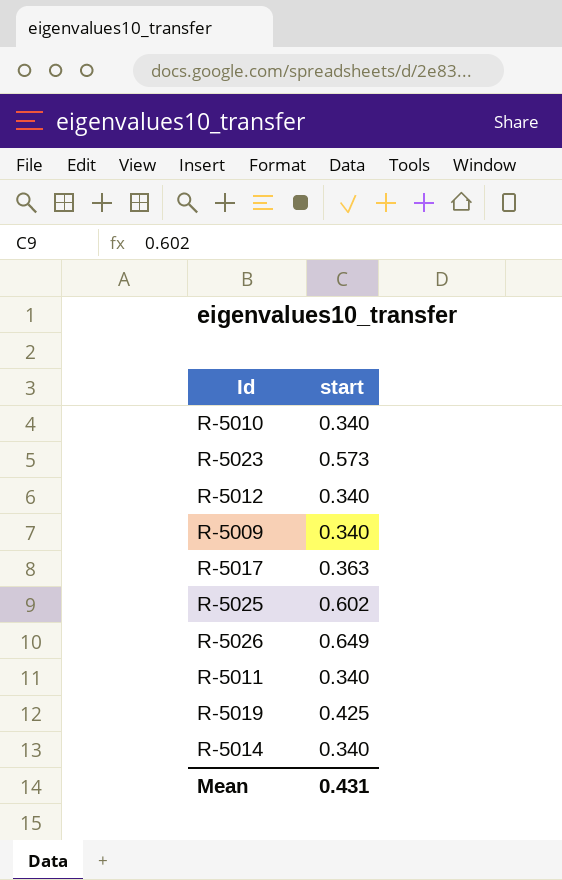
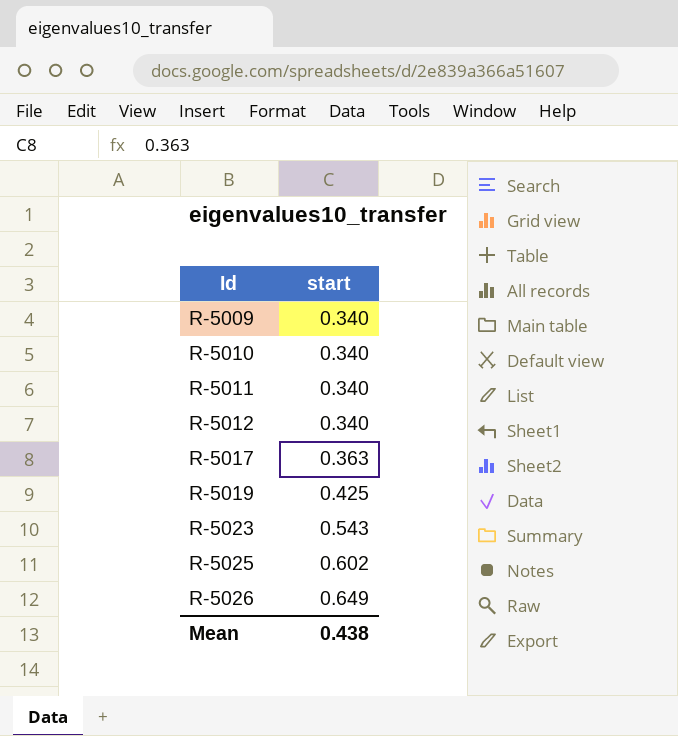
row order: none -> Id ascending
row R-5014: 0.340 -> none
R-5023 | start: 0.573 -> 0.543
Mean | start: 0.431 -> 0.438

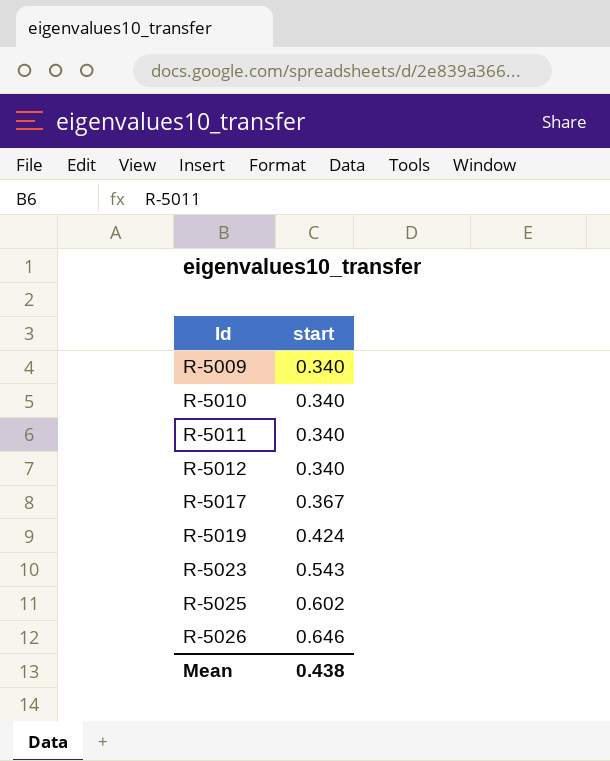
R-5017 | start: 0.363 -> 0.367
R-5019 | start: 0.425 -> 0.424
R-5026 | start: 0.649 -> 0.646

